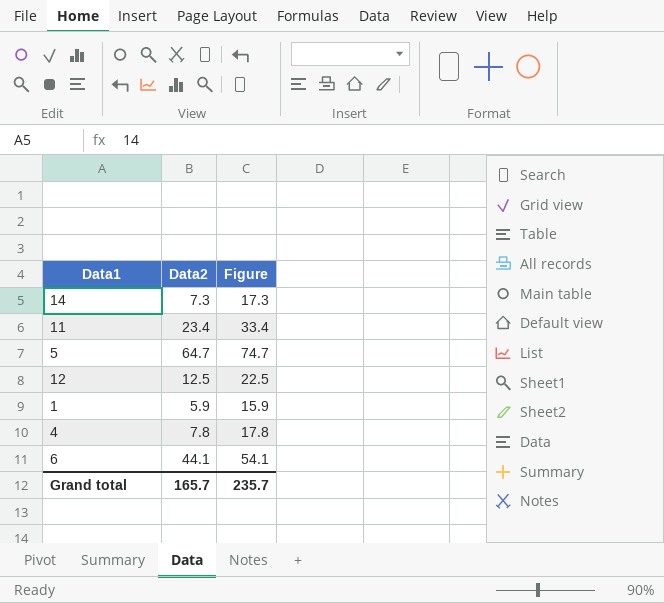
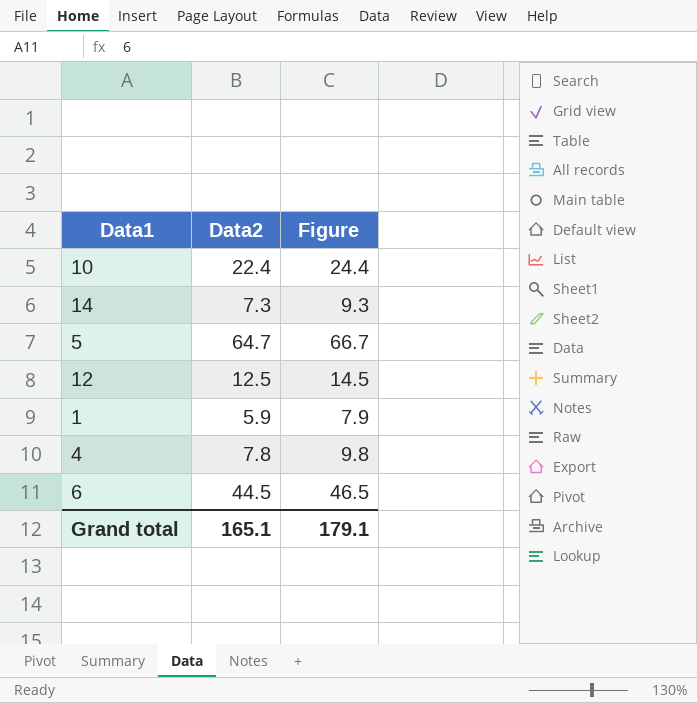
column Figure | formula: [Data2] + 10 -> [Data2] + 2
row 11: 23.4 | 33.4 -> none
row 10: none -> 22.4 | 24.4
6 | Data2: 44.1 -> 44.5
Grand total | Data2: 165.7 -> 165.1
Grand total | Figure: 235.7 -> 179.1

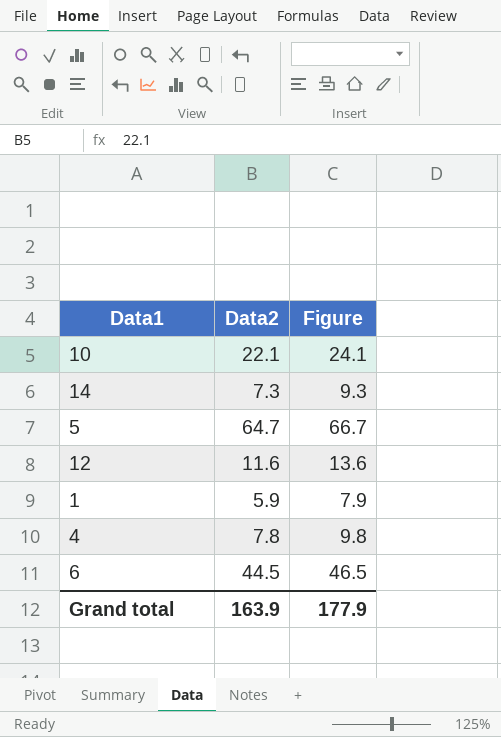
10 | Data2: 22.4 -> 22.1
10 | Figure: 24.4 -> 24.1
12 | Data2: 12.5 -> 11.6
12 | Figure: 14.5 -> 13.6
Grand total | Data2: 165.1 -> 163.9
Grand total | Figure: 179.1 -> 177.9

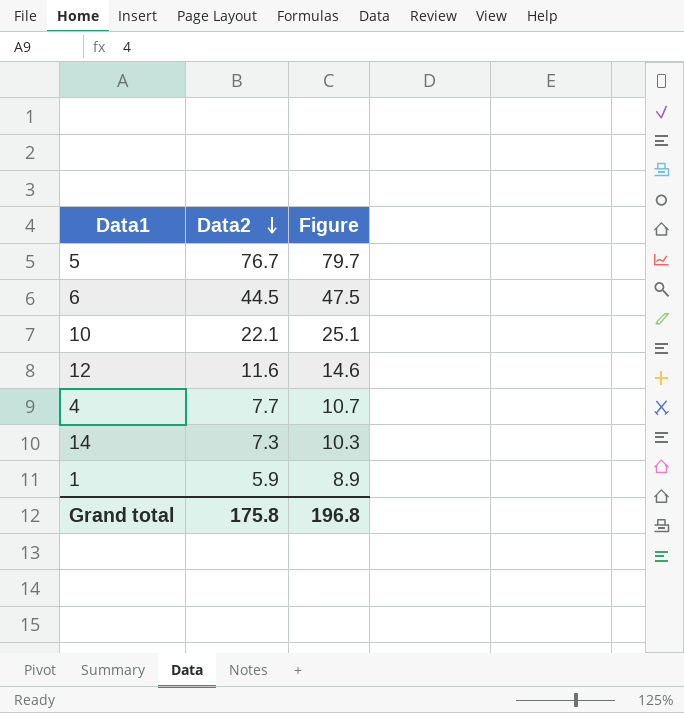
row order: none -> Data2 descending
column Figure | formula: [Data2] + 2 -> [Data2] + 3
5 | Data2: 64.7 -> 76.7
4 | Data2: 7.8 -> 7.7
Grand total | Data2: 163.9 -> 175.8
Grand total | Figure: 177.9 -> 196.8

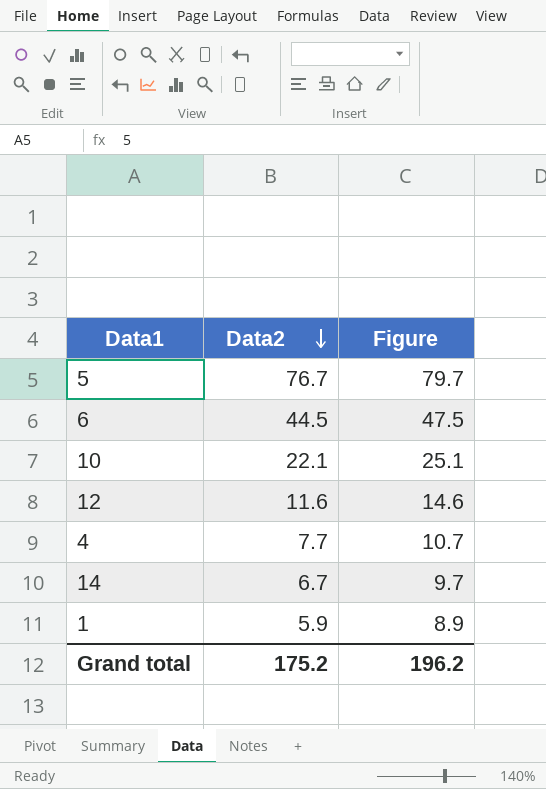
14 | Data2: 7.3 -> 6.7
14 | Figure: 10.3 -> 9.7
Grand total | Data2: 175.8 -> 175.2
Grand total | Figure: 196.8 -> 196.2

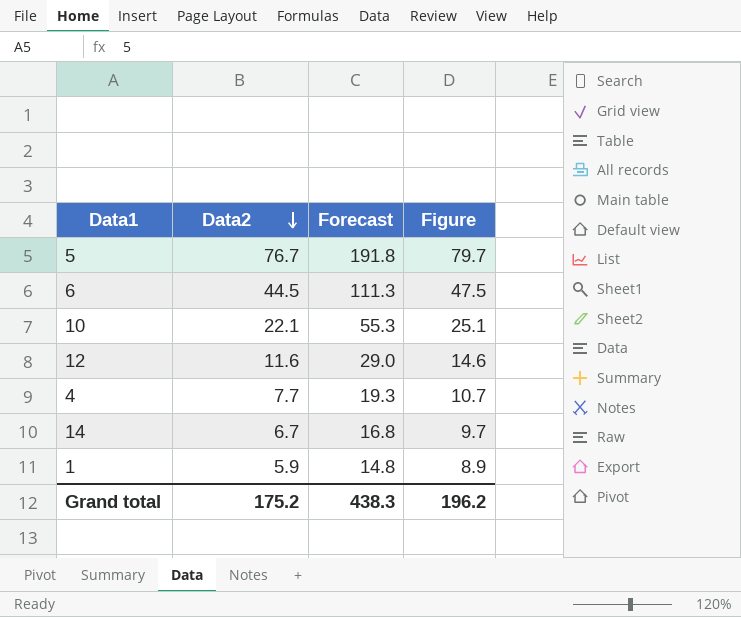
column Forecast | formula: none -> [Data2] * 2.5

